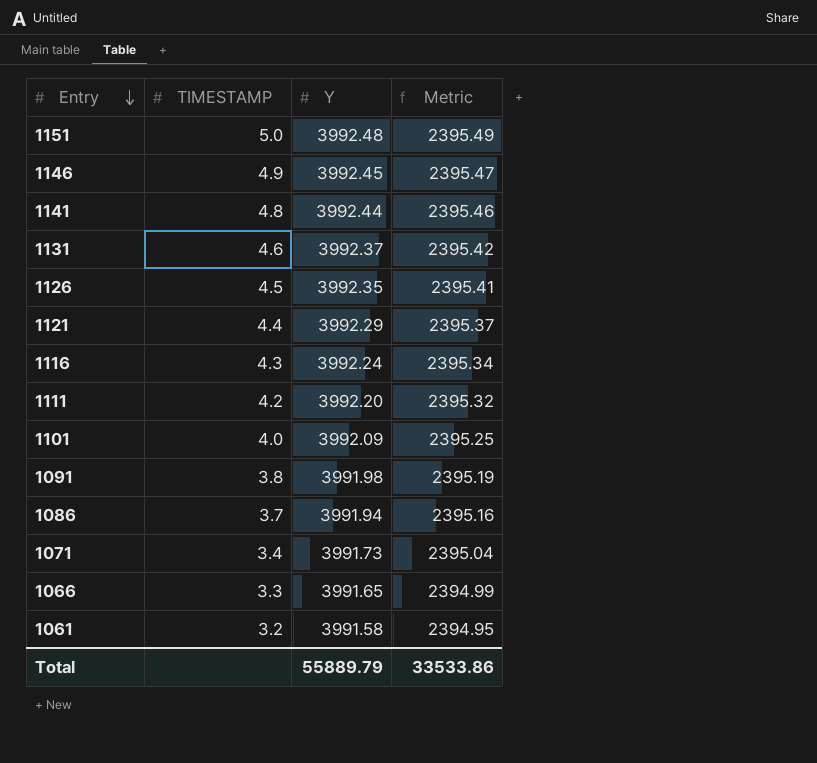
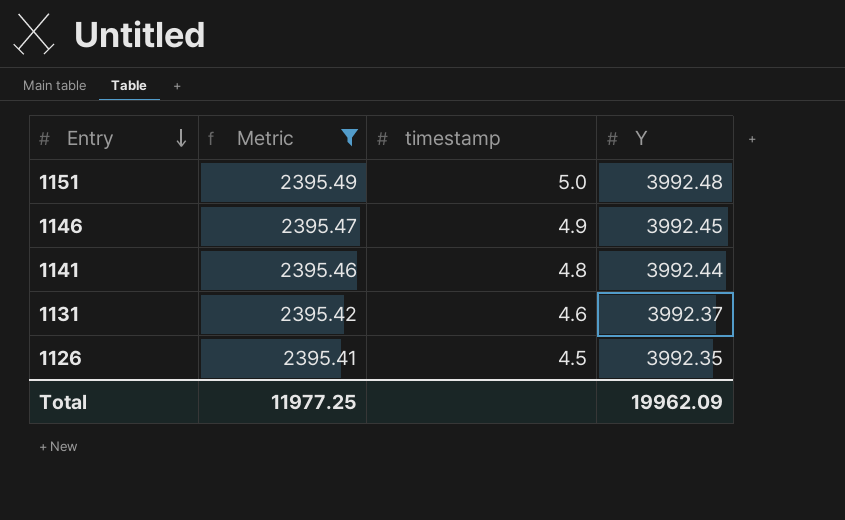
filter: none -> Metric >= 2395.41
column Metric | position: 4 -> 2
column name: TIMESTAMP -> timestamp
Total | Metric: 33533.86 -> 11977.25
Total | Y: 55889.79 -> 19962.09

